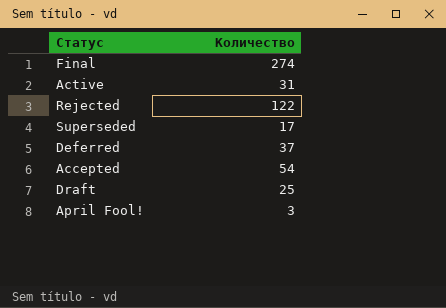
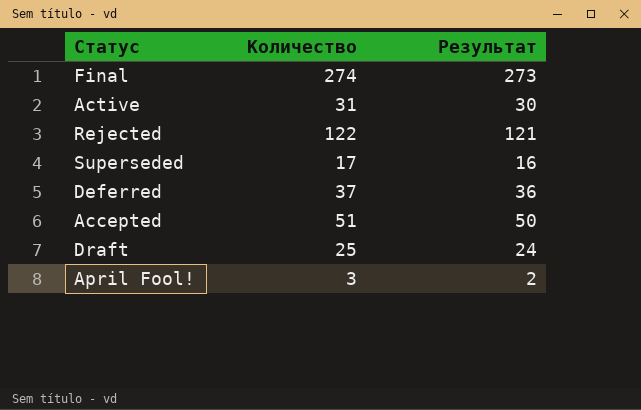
column Результат | formula: none -> [Количество] - 1
Accepted | Количество: 54 -> 51

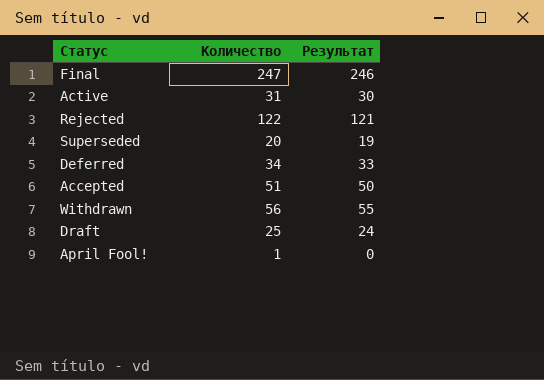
Final | Количество: 274 -> 247
Final | Результат: 273 -> 246
Superseded | Количество: 17 -> 20
Superseded | Результат: 16 -> 19
Deferred | Количество: 37 -> 34
Deferred | Результат: 36 -> 33
row Withdrawn: none -> 56 | 55
April Fool! | Количество: 3 -> 1
April Fool! | Результат: 2 -> 0

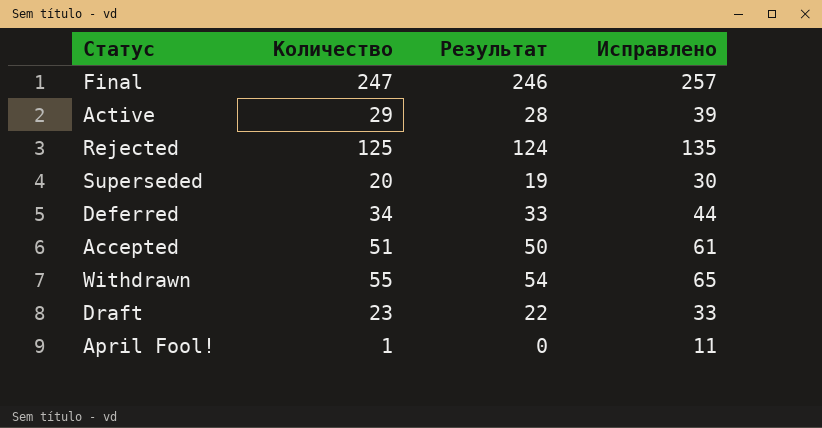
column Исправлено | formula: none -> [Количество] + 10
Active | Количество: 31 -> 29
Active | Результат: 30 -> 28
Rejected | Количество: 122 -> 125
Rejected | Результат: 121 -> 124
Withdrawn | Количество: 56 -> 55
Withdrawn | Результат: 55 -> 54
Draft | Количество: 25 -> 23
Draft | Результат: 24 -> 22

